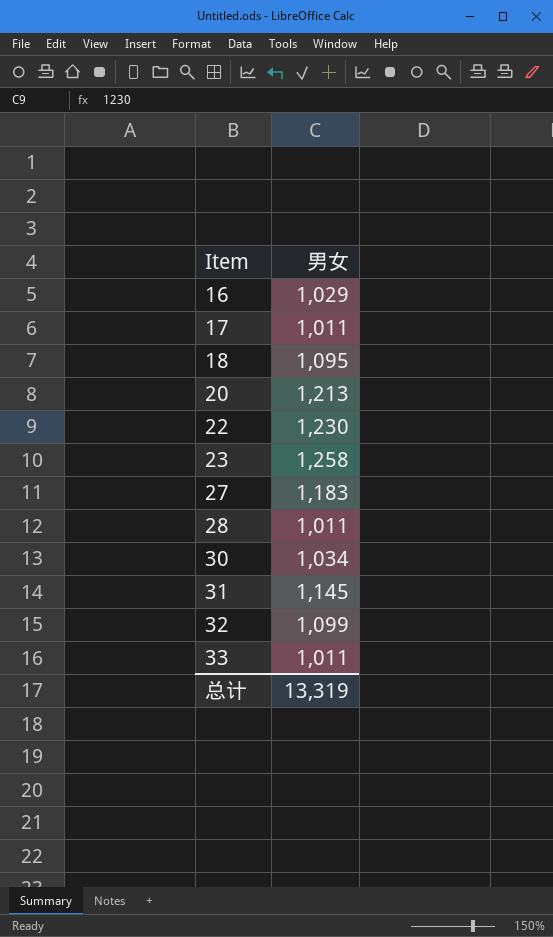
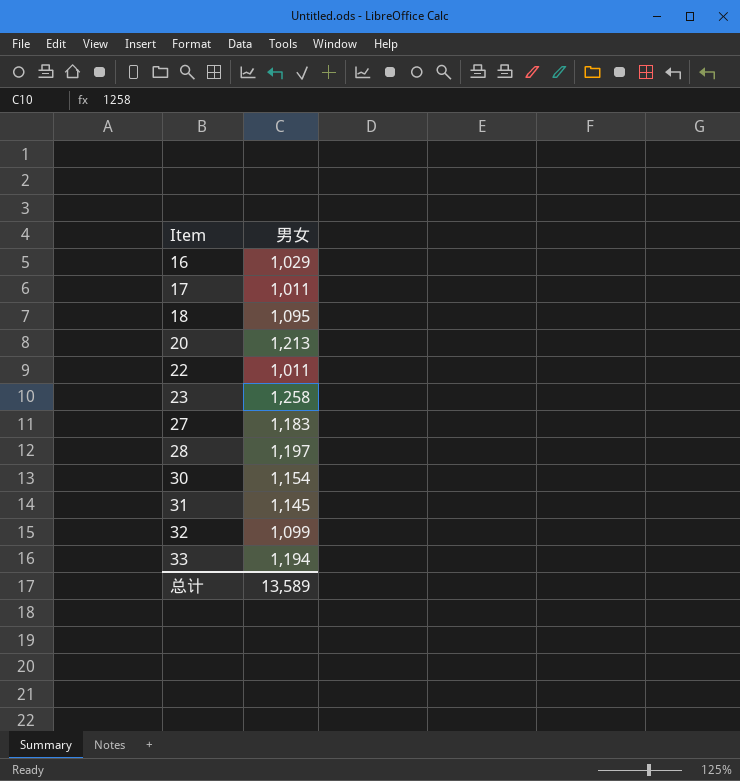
22 | 男女: 1,230 -> 1,011
28 | 男女: 1,011 -> 1,197
30 | 男女: 1,034 -> 1,154
33 | 男女: 1,011 -> 1,194
总计 | 男女: 13,319 -> 13,589

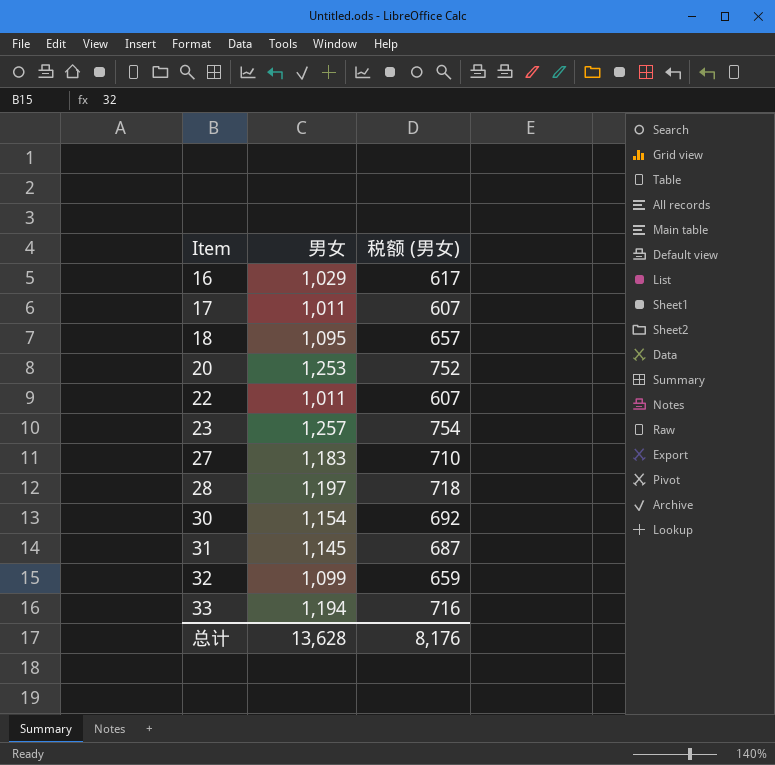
column 税额 (男女) | formula: none -> [男女] * 0.6
20 | 男女: 1,213 -> 1,253
23 | 男女: 1,258 -> 1,257
总计 | 男女: 13,589 -> 13,628

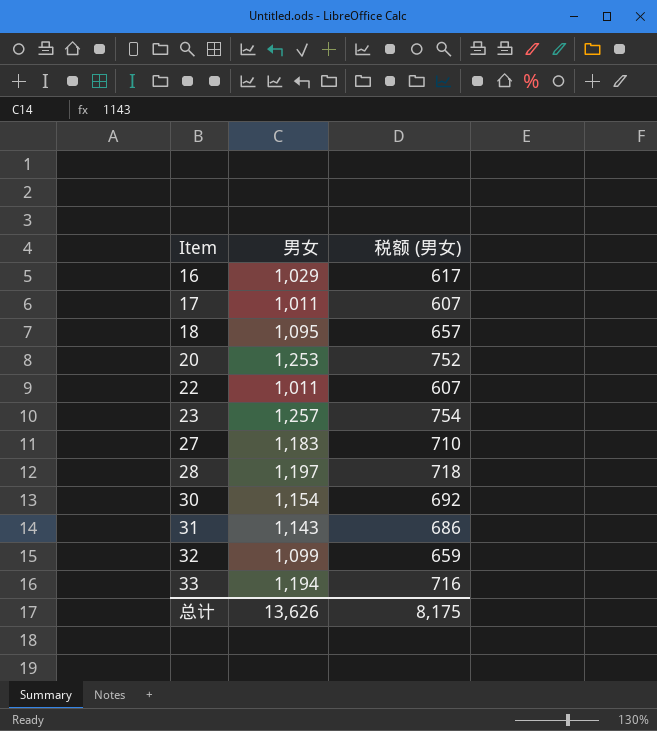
31 | 男女: 1,145 -> 1,143
31 | 税额 (男女): 687 -> 686
总计 | 男女: 13,628 -> 13,626
总计 | 税额 (男女): 8,176 -> 8,175

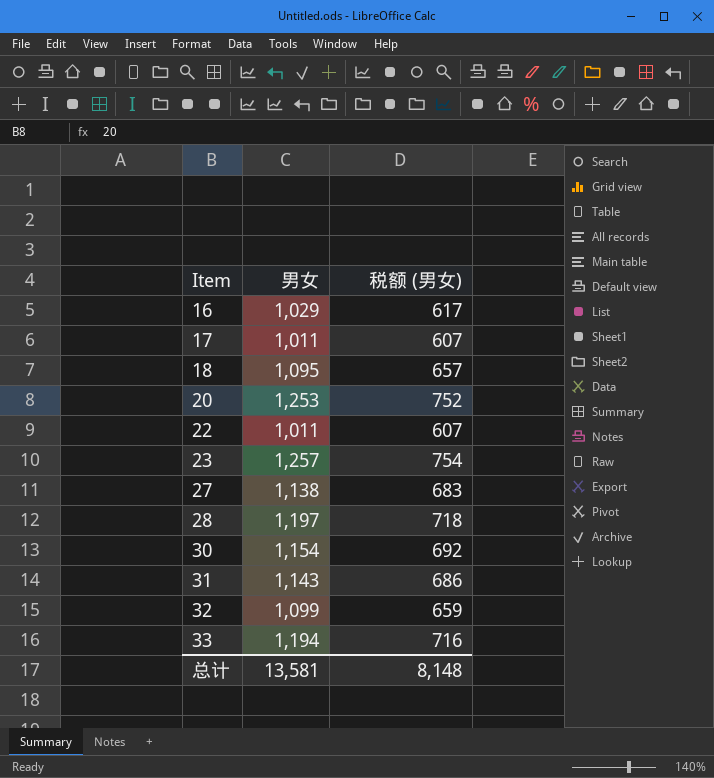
27 | 男女: 1,183 -> 1,138
27 | 税额 (男女): 710 -> 683
总计 | 男女: 13,626 -> 13,581
总计 | 税额 (男女): 8,175 -> 8,148

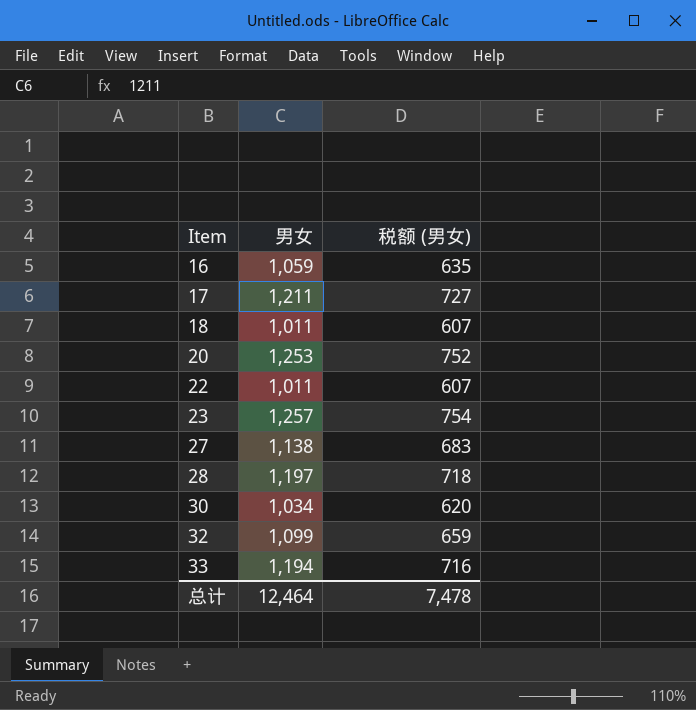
row 31: 1,143 | 686 -> none
16 | 男女: 1,029 -> 1,059
16 | 税额 (男女): 617 -> 635
17 | 男女: 1,011 -> 1,211
17 | 税额 (男女): 607 -> 727
18 | 男女: 1,095 -> 1,011
18 | 税额 (男女): 657 -> 607
30 | 男女: 1,154 -> 1,034
30 | 税额 (男女): 692 -> 620
总计 | 男女: 13,581 -> 12,464
总计 | 税额 (男女): 8,148 -> 7,478

